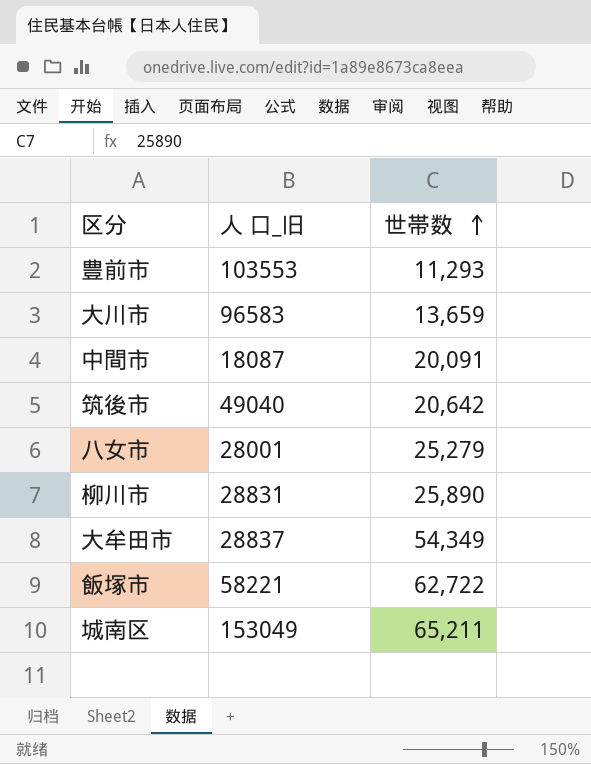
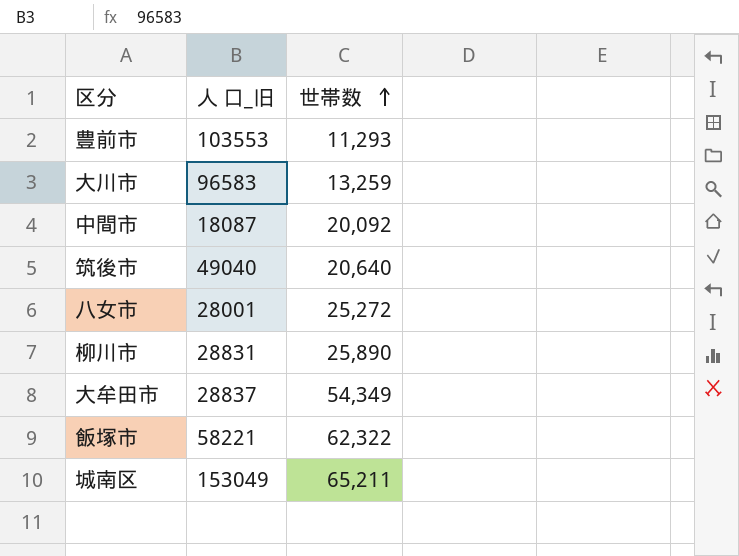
大川市 | 世帯数: 13,659 -> 13,259
中間市 | 世帯数: 20,091 -> 20,092
筑後市 | 世帯数: 20,642 -> 20,640
八女市 | 世帯数: 25,279 -> 25,272
飯塚市 | 世帯数: 62,722 -> 62,322

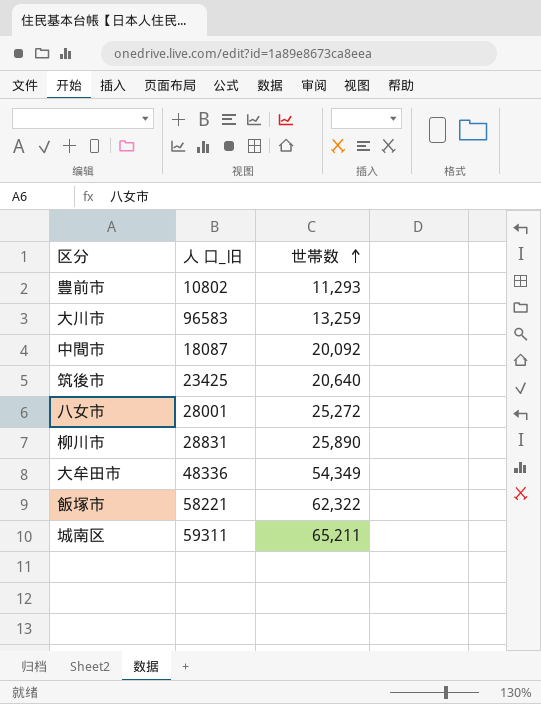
豊前市 | 人 口_旧: 103553 -> 10802
筑後市 | 人 口_旧: 49040 -> 23425
大牟田市 | 人 口_旧: 28837 -> 48336
城南区 | 人 口_旧: 153049 -> 59311

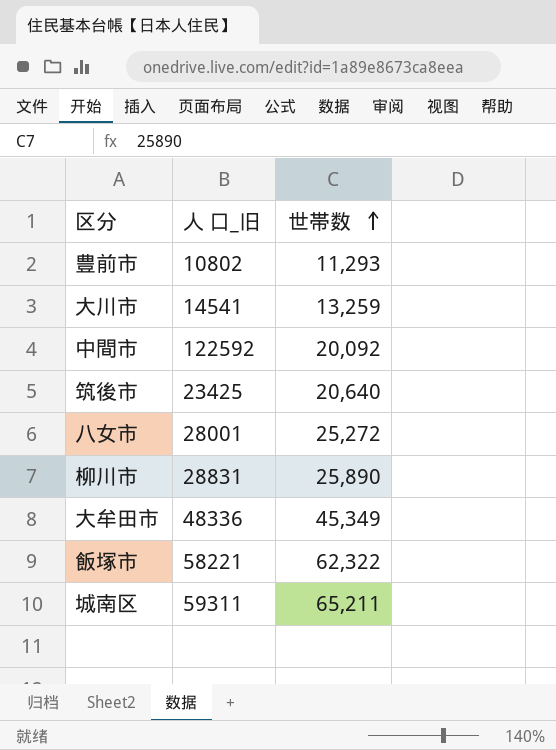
大川市 | 人 口_旧: 96583 -> 14541
中間市 | 人 口_旧: 18087 -> 122592
大牟田市 | 世帯数: 54,349 -> 45,349

